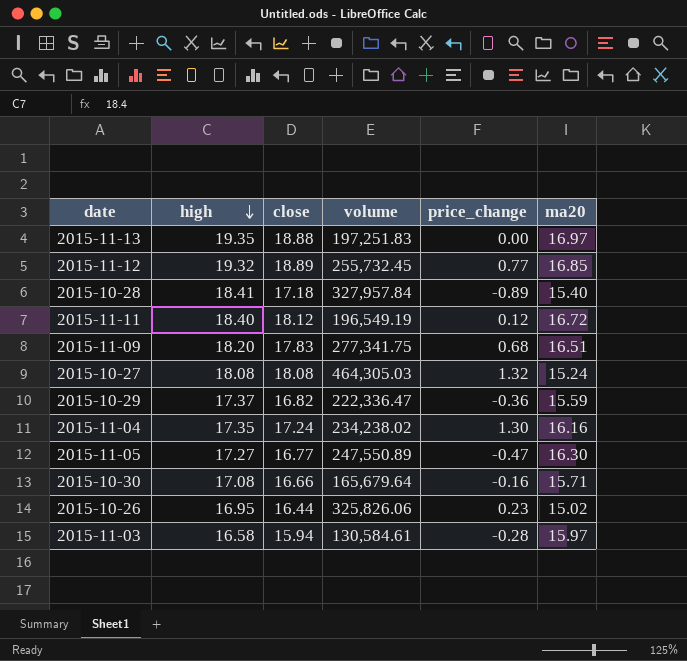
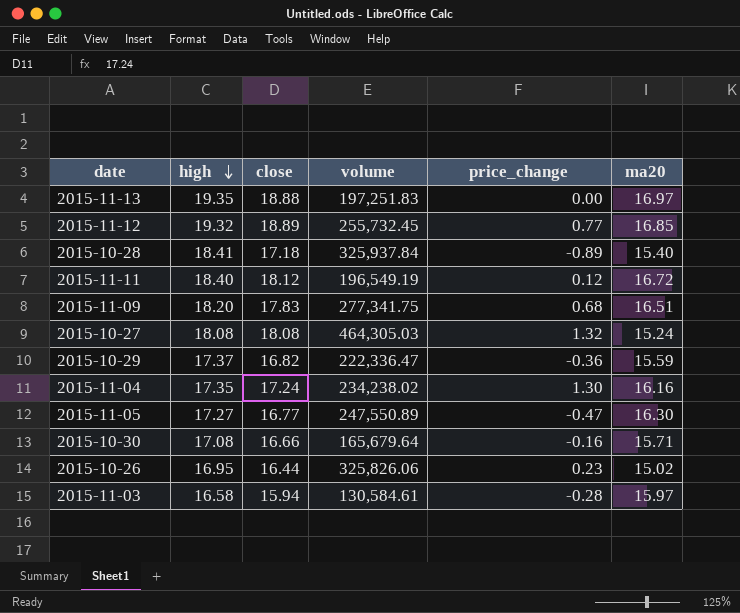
2015-10-28 | volume: 327,957.84 -> 325,937.84

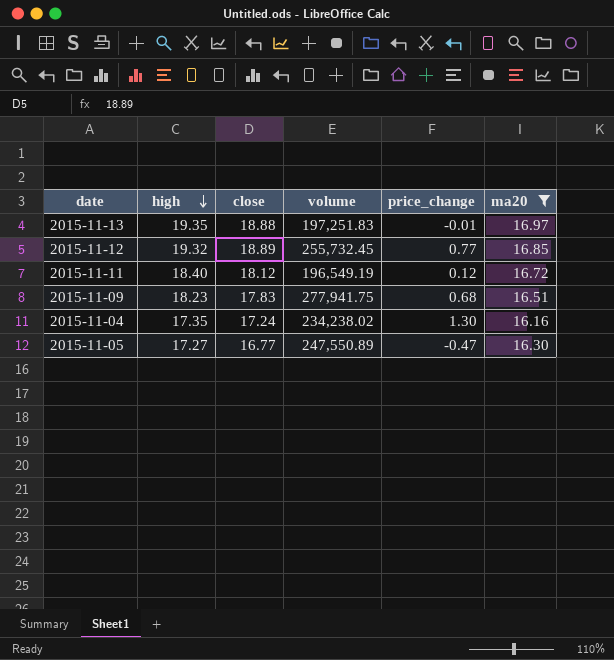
filter: none -> ma20 >= 16.16
2015-11-13 | price_change: 0.00 -> -0.01
2015-11-09 | high: 18.20 -> 18.23
2015-11-09 | volume: 277,341.75 -> 277,941.75

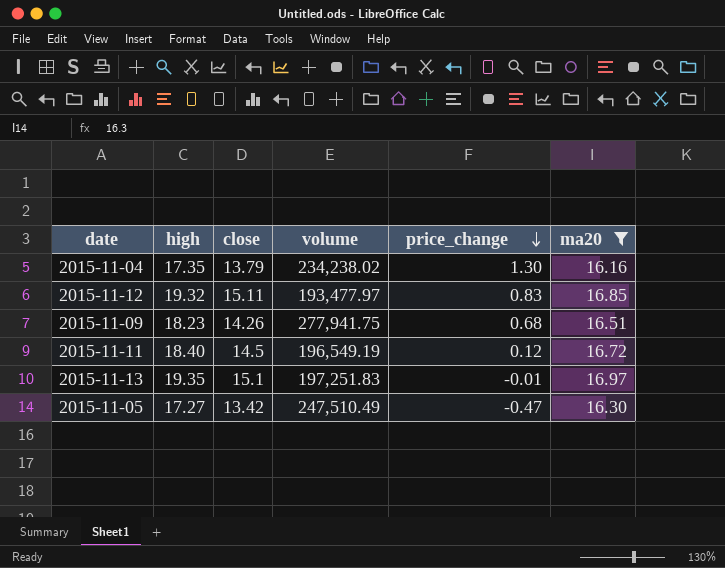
row order: high descending -> price_change descending
2015-11-04 | close: 17.24 -> 13.79
2015-11-12 | close: 18.89 -> 15.11
2015-11-12 | volume: 255,732.45 -> 193,477.97
2015-11-12 | price_change: 0.77 -> 0.83
2015-11-09 | close: 17.83 -> 14.26
2015-11-11 | close: 18.12 -> 14.5
2015-11-13 | close: 18.88 -> 15.1
2015-11-05 | close: 16.77 -> 13.42
2015-11-05 | volume: 247,550.89 -> 247,510.49

